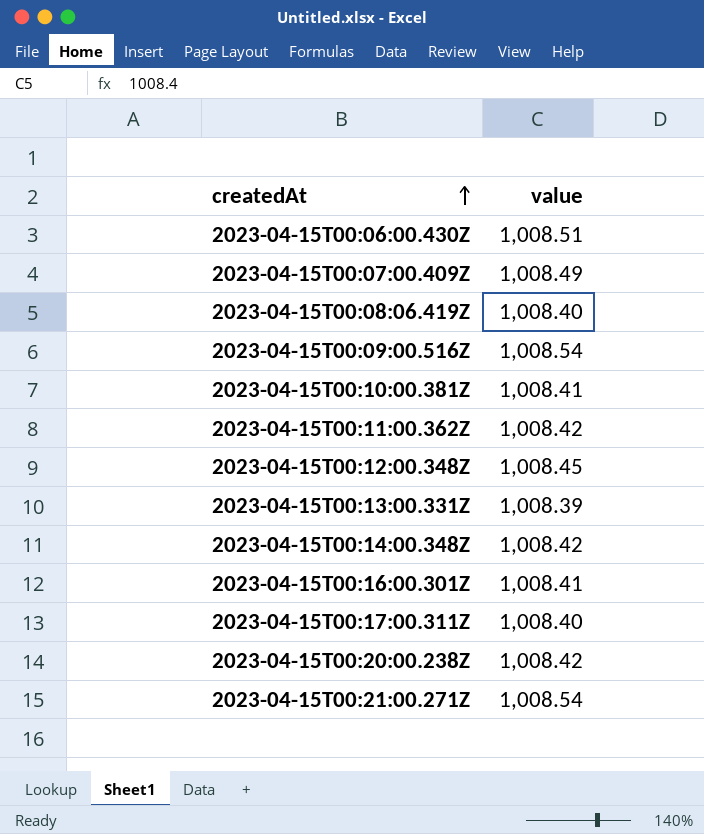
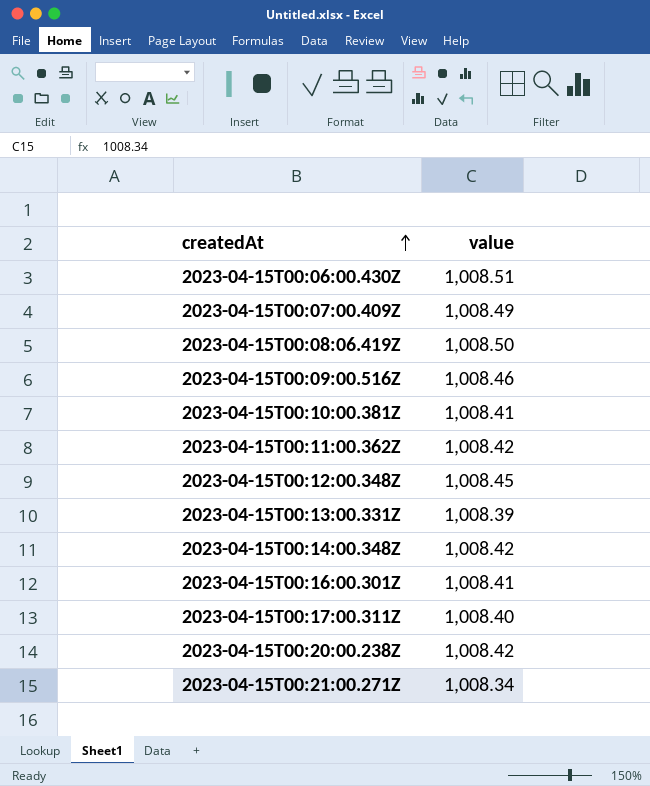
2023-04-15T00:08:06.419Z | value: 1,008.40 -> 1,008.50
2023-04-15T00:09:00.516Z | value: 1,008.54 -> 1,008.46
2023-04-15T00:21:00.271Z | value: 1,008.54 -> 1,008.34

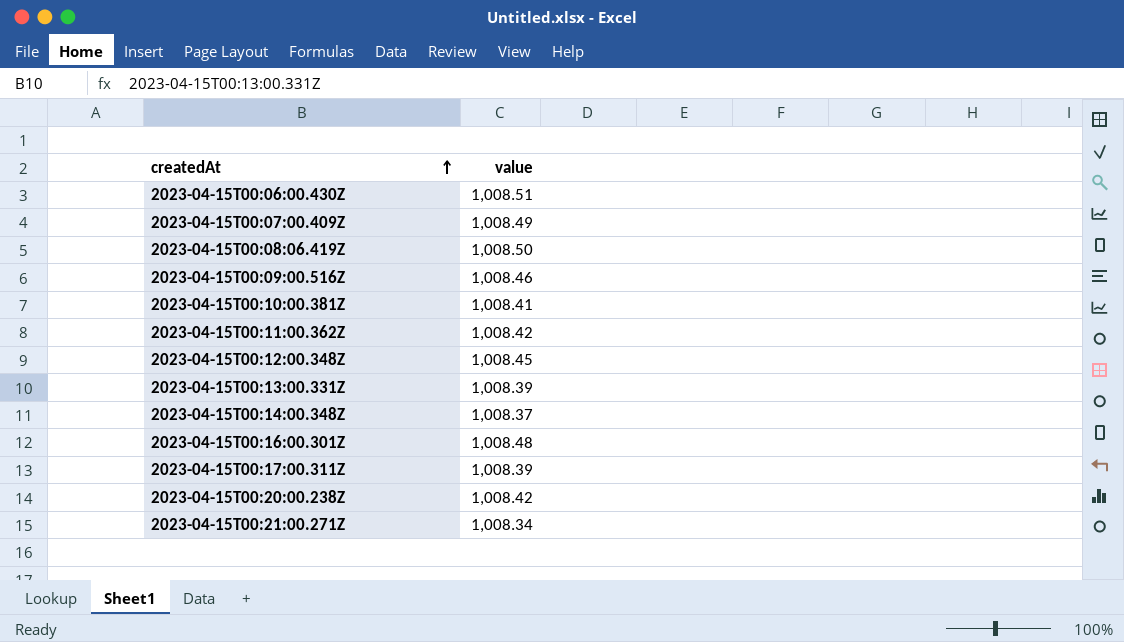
2023-04-15T00:14:00.348Z | value: 1,008.42 -> 1,008.37
2023-04-15T00:16:00.301Z | value: 1,008.41 -> 1,008.48
2023-04-15T00:17:00.311Z | value: 1,008.40 -> 1,008.39

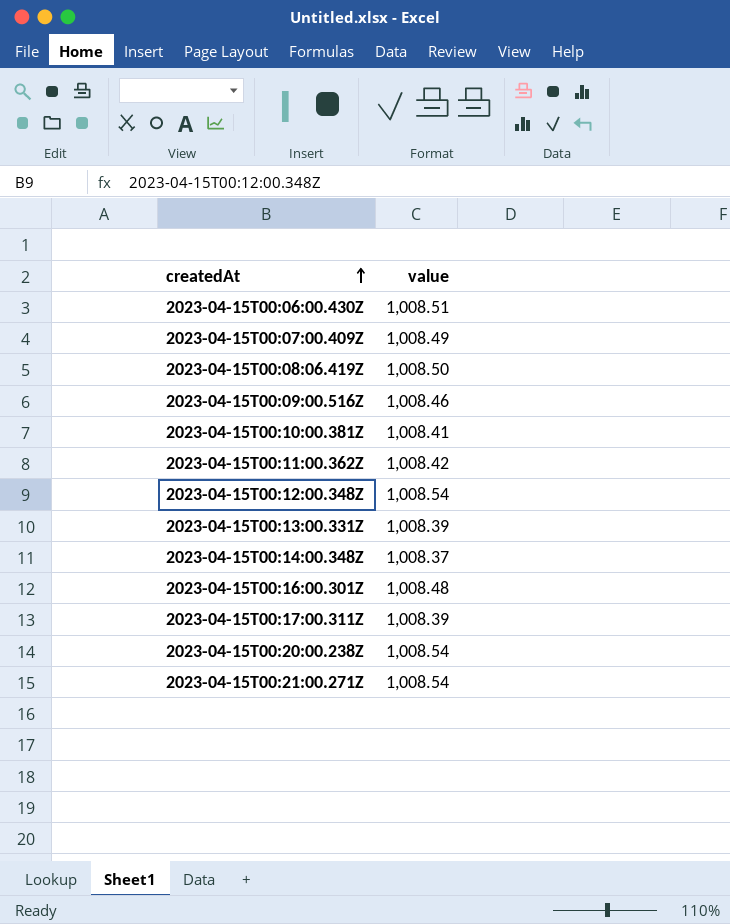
2023-04-15T00:12:00.348Z | value: 1,008.45 -> 1,008.54
2023-04-15T00:20:00.238Z | value: 1,008.42 -> 1,008.54
2023-04-15T00:21:00.271Z | value: 1,008.34 -> 1,008.54

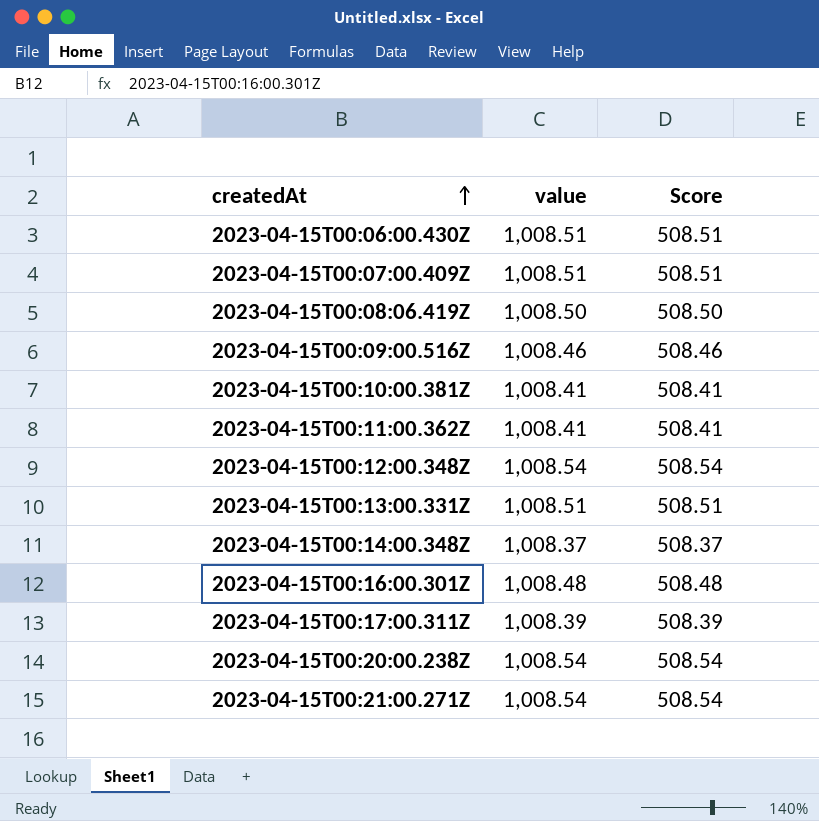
column Score | formula: none -> [value] - 500
2023-04-15T00:07:00.409Z | value: 1,008.49 -> 1,008.51
2023-04-15T00:11:00.362Z | value: 1,008.42 -> 1,008.41
2023-04-15T00:13:00.331Z | value: 1,008.39 -> 1,008.51

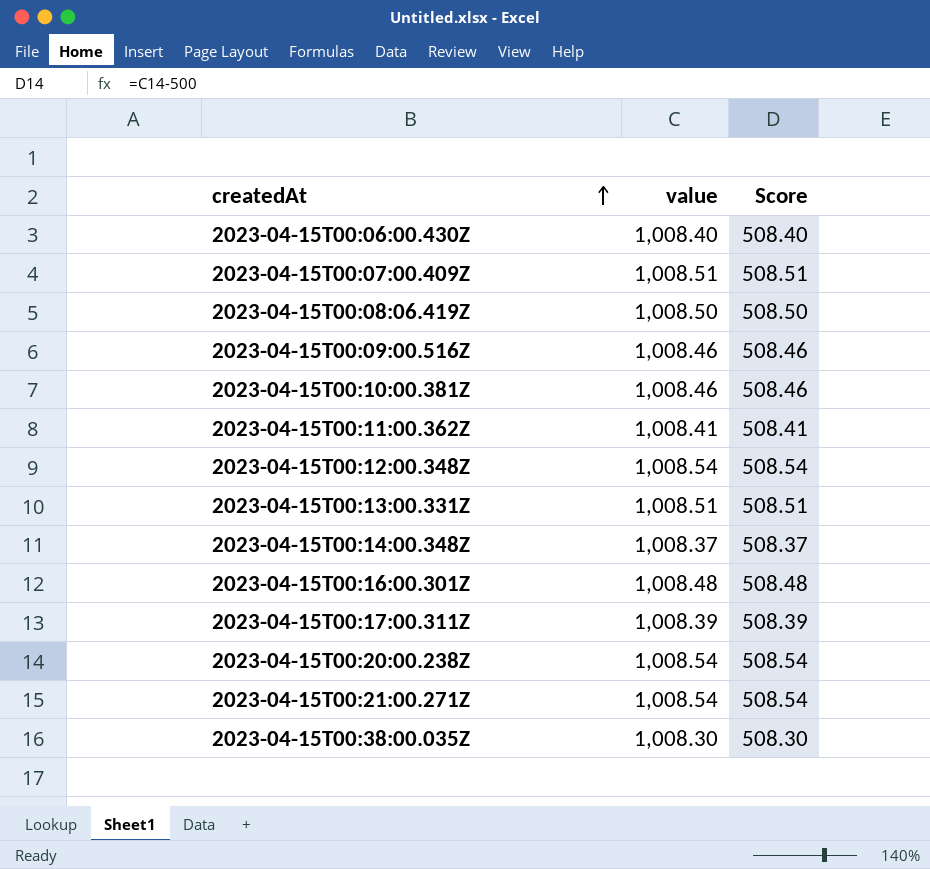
2023-04-15T00:06:00.430Z | value: 1,008.51 -> 1,008.40
2023-04-15T00:06:00.430Z | Score: 508.51 -> 508.40
2023-04-15T00:10:00.381Z | value: 1,008.41 -> 1,008.46
2023-04-15T00:10:00.381Z | Score: 508.41 -> 508.46
row 2023-04-15T00:38:00.035Z: none -> 1,008.30 | 508.30

